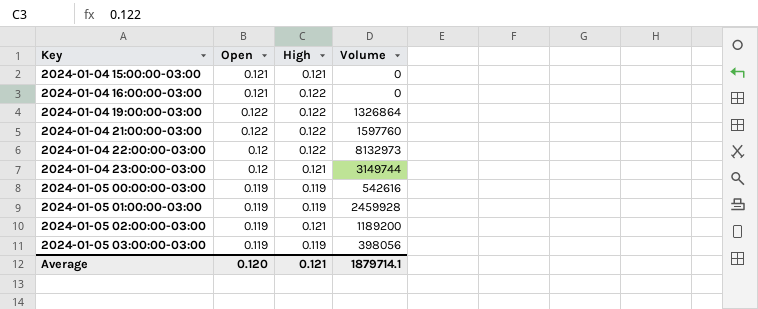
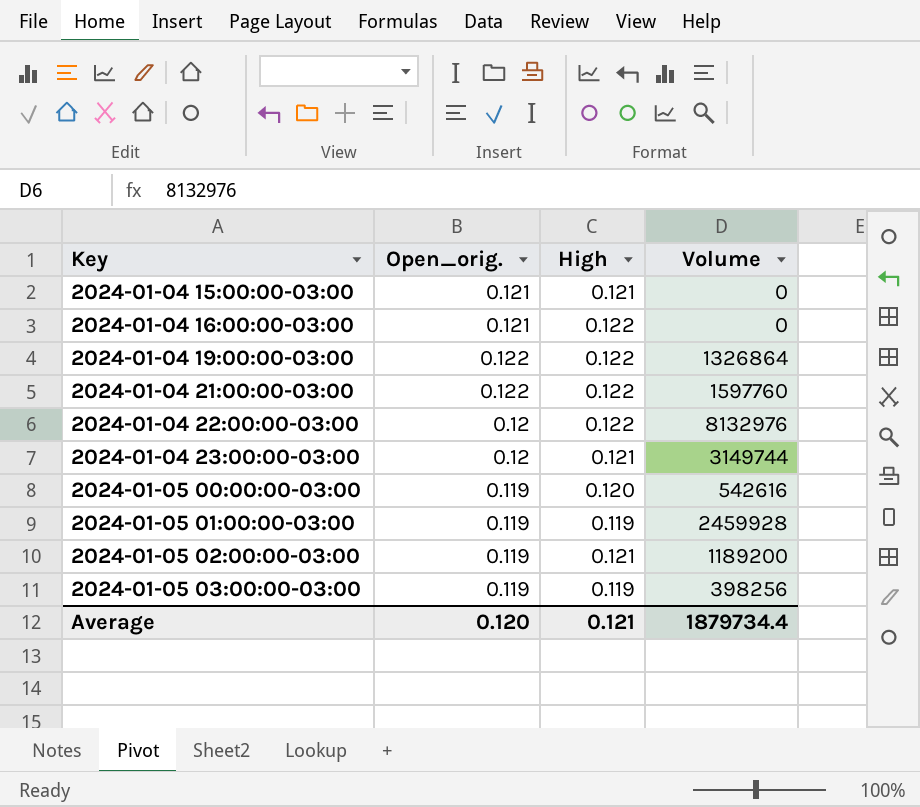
column name: Open -> Open_orig.
2024-01-04 22:00:00-03:00 | Volume: 8132973 -> 8132976
2024-01-05 00:00:00-03:00 | High: 0.119 -> 0.120
2024-01-05 03:00:00-03:00 | Volume: 398056 -> 398256
Average | Volume: 1879714.1 -> 1879734.4

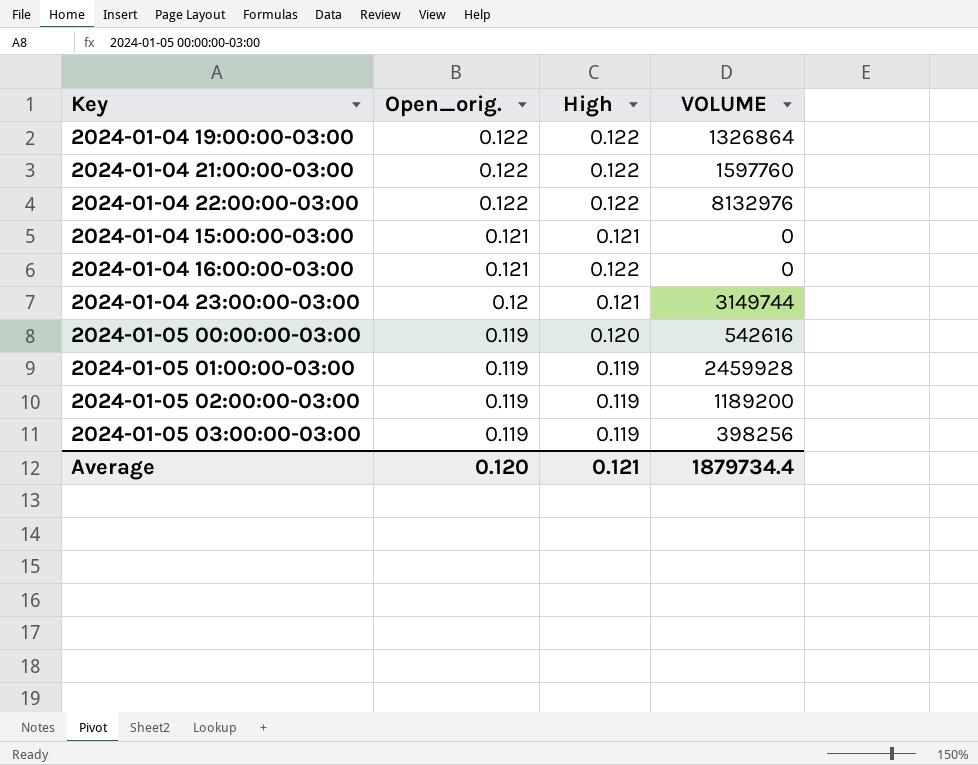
row order: Key ascending -> Open_orig. descending
column name: Volume -> VOLUME
2024-01-04 22:00:00-03:00 | Open_orig.: 0.12 -> 0.122
2024-01-05 02:00:00-03:00 | High: 0.121 -> 0.119

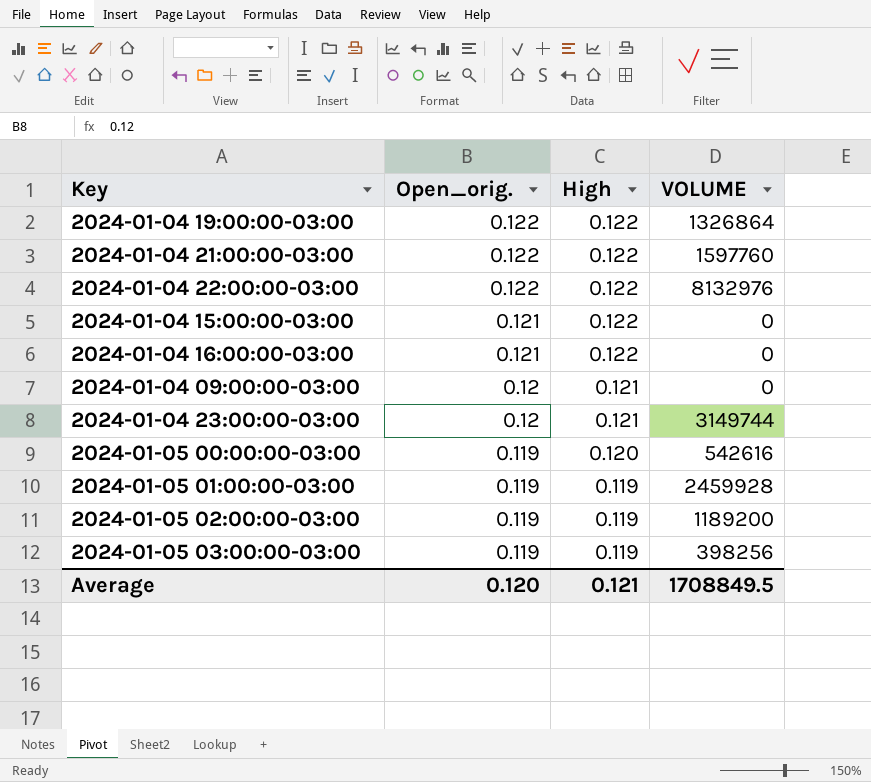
2024-01-04 15:00:00-03:00 | High: 0.121 -> 0.122
row 2024-01-04 09:00:00-03:00: none -> 0.12 | 0.121 | 0
Average | VOLUME: 1879734.4 -> 1708849.5

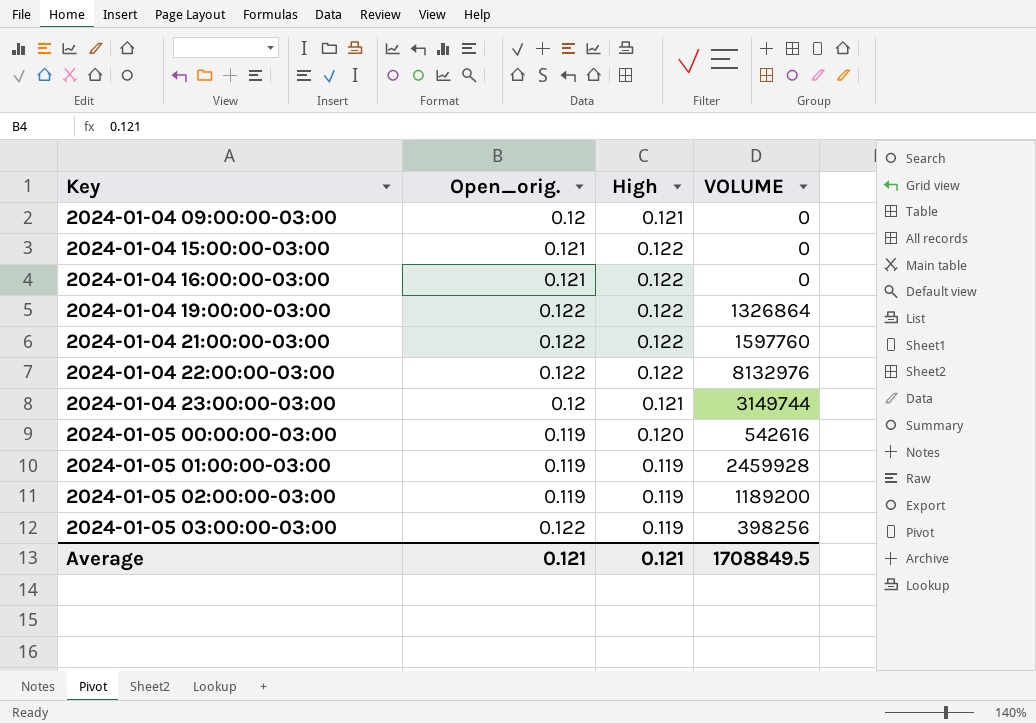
row order: Open_orig. descending -> Key ascending
2024-01-05 03:00:00-03:00 | Open_orig.: 0.119 -> 0.122
Average | Open_orig.: 0.120 -> 0.121

